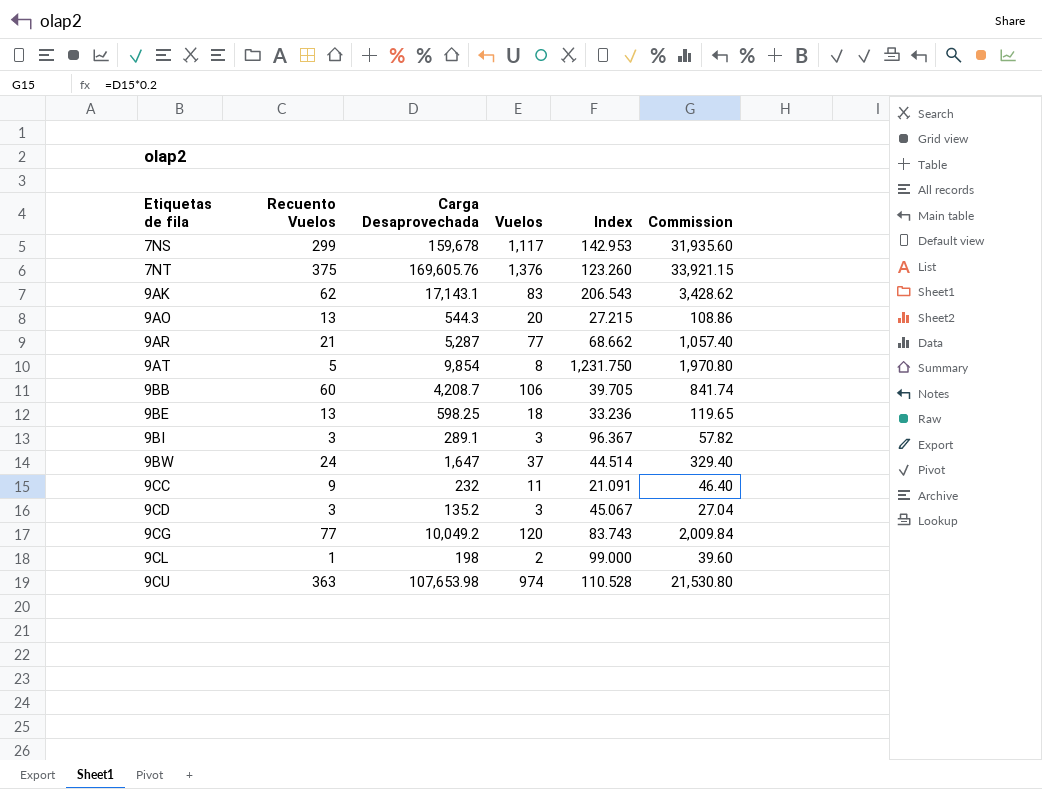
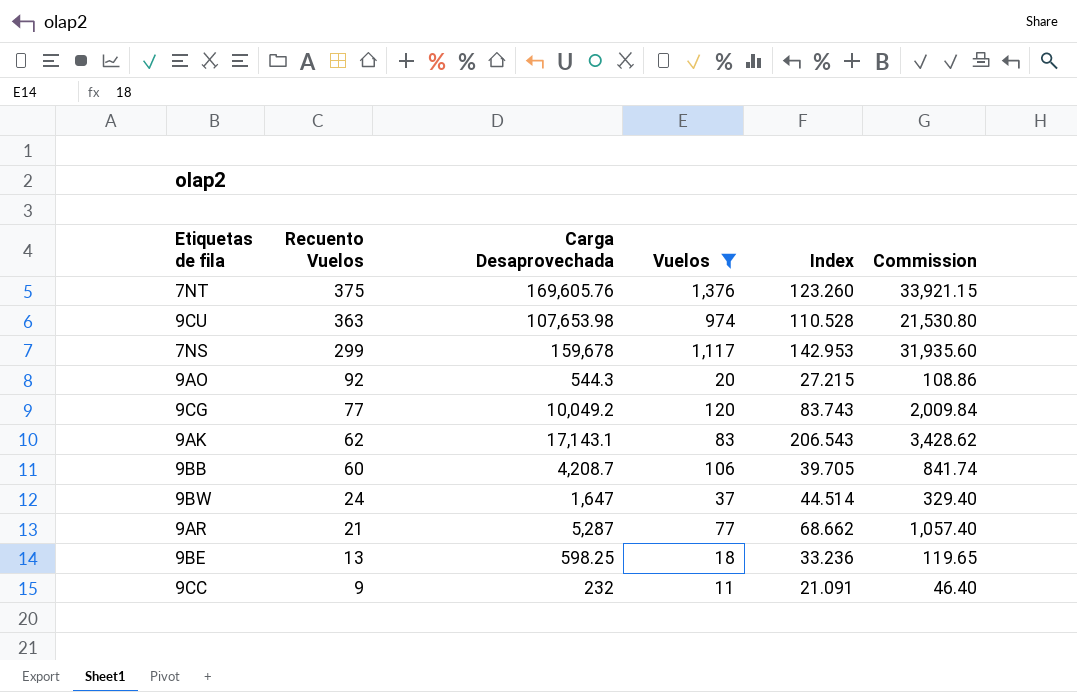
filter: none -> Vuelos >= 11
row order: Etiquetas de fila ascending -> Recuento Vuelos descending
9AO | Recuento Vuelos: 13 -> 92

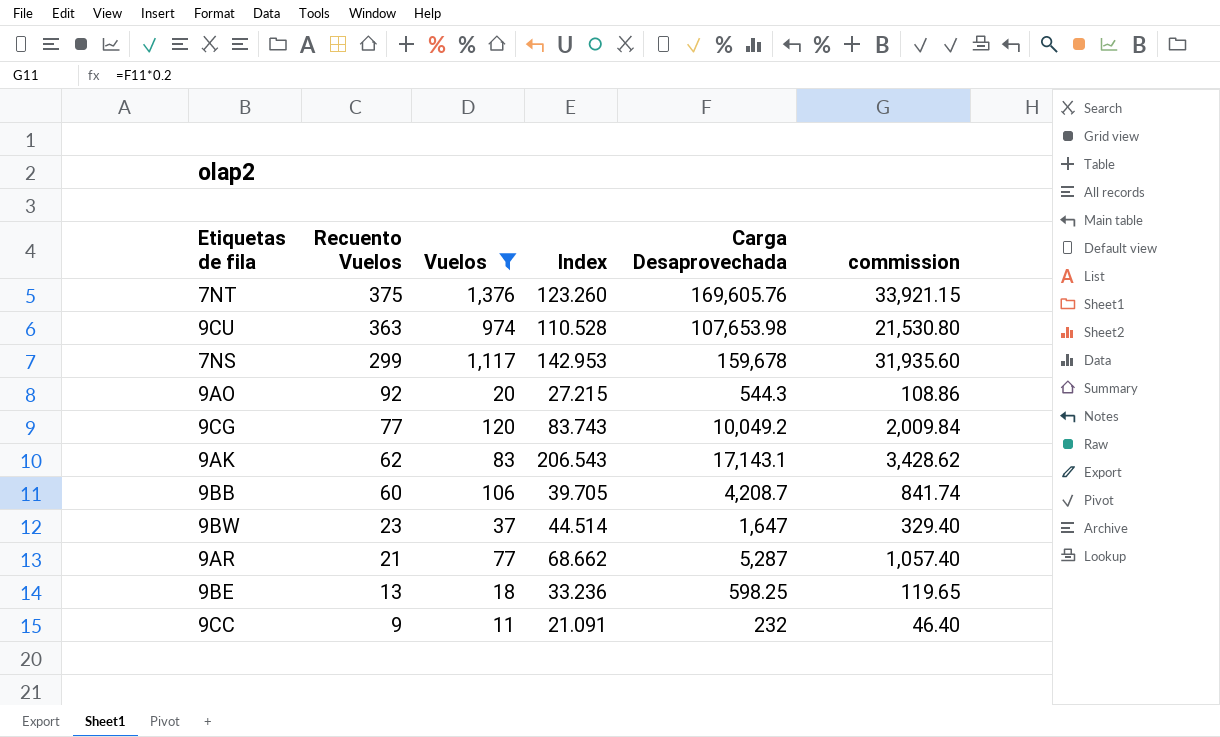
column Carga Desaprovechada | position: 3 -> 5
column name: Commission -> commission
9BW | Recuento Vuelos: 24 -> 23

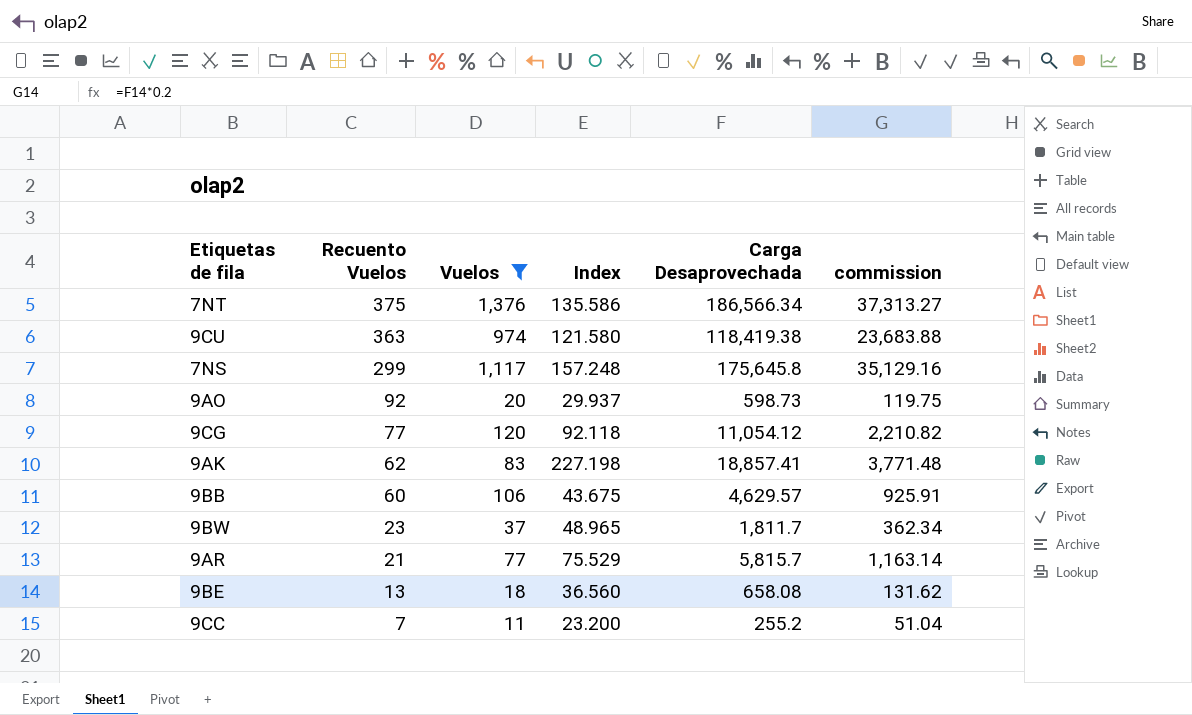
7NT | Index: 123.260 -> 135.586
7NT | Carga Desaprovechada: 169,605.76 -> 186,566.34
7NT | commission: 33,921.15 -> 37,313.27
9CU | Index: 110.528 -> 121.580
9CU | Carga Desaprovechada: 107,653.98 -> 118,419.38
9CU | commission: 21,530.80 -> 23,683.88
7NS | Index: 142.953 -> 157.248
7NS | Carga Desaprovechada: 159,678 -> 175,645.8
7NS | commission: 31,935.60 -> 35,129.16
9AO | Index: 27.215 -> 29.937
9AO | Carga Desaprovechada: 544.3 -> 598.73
9AO | commission: 108.86 -> 119.75
9CG | Index: 83.743 -> 92.118
9CG | Carga Desaprovechada: 10,049.2 -> 11,054.12
9CG | commission: 2,009.84 -> 2,210.82
9AK | Index: 206.543 -> 227.198
9AK | Carga Desaprovechada: 17,143.1 -> 18,857.41
9AK | commission: 3,428.62 -> 3,771.48
9BB | Index: 39.705 -> 43.675
9BB | Carga Desaprovechada: 4,208.7 -> 4,629.57
9BB | commission: 841.74 -> 925.91
9BW | Index: 44.514 -> 48.965
9BW | Carga Desaprovechada: 1,647 -> 1,811.7
9BW | commission: 329.40 -> 362.34
9AR | Index: 68.662 -> 75.529
9AR | Carga Desaprovechada: 5,287 -> 5,815.7
9AR | commission: 1,057.40 -> 1,163.14
9BE | Index: 33.236 -> 36.560
9BE | Carga Desaprovechada: 598.25 -> 658.08
9BE | commission: 119.65 -> 131.62
9CC | Recuento Vuelos: 9 -> 7
9CC | Index: 21.091 -> 23.200
9CC | Carga Desaprovechada: 232 -> 255.2
9CC | commission: 46.40 -> 51.04

